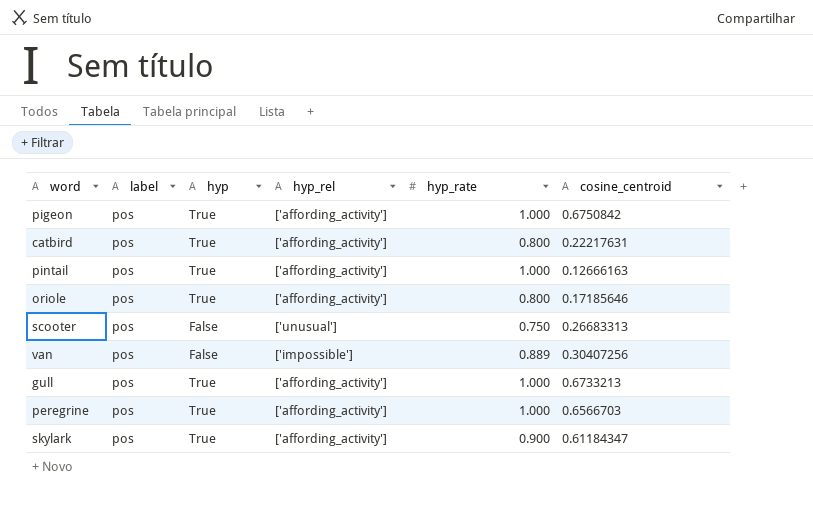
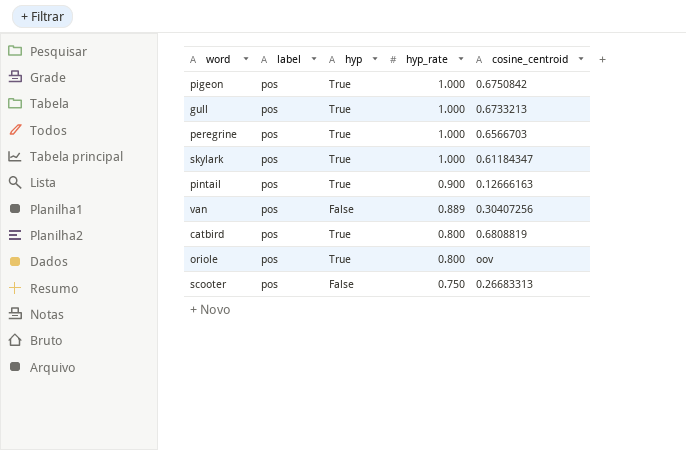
row order: none -> hyp_rate descending
column hyp_rel | position: 4 -> none
skylark | hyp_rate: 0.900 -> 1.000
pintail | hyp_rate: 1.000 -> 0.900
catbird | cosine_centroid: 0.22217631 -> 0.6808819
oriole | cosine_centroid: 0.17185646 -> oov

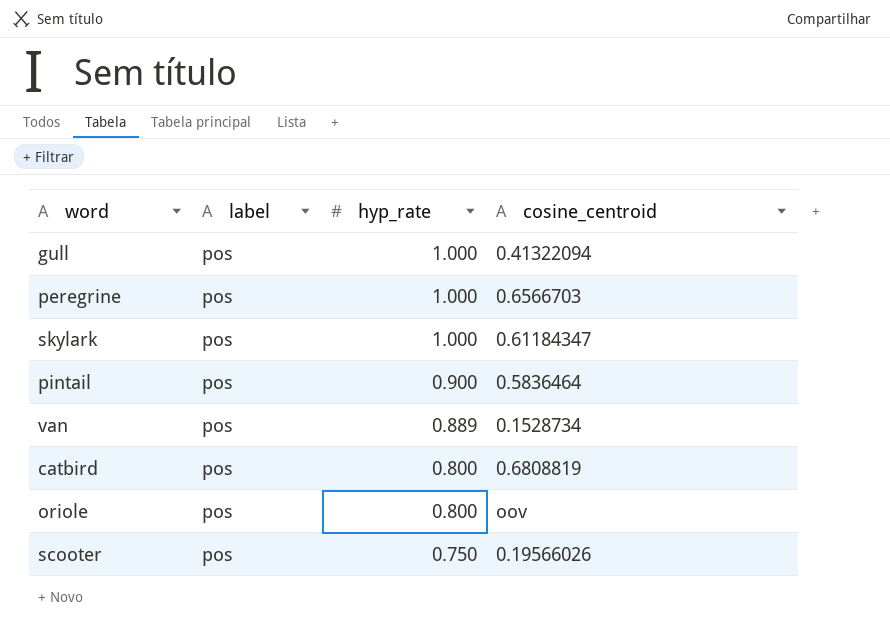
column hyp | position: 3 -> none
row pigeon: pos | True | 1.000 | 0.6750842 -> none
gull | cosine_centroid: 0.6733213 -> 0.41322094
pintail | cosine_centroid: 0.12666163 -> 0.5836464
van | cosine_centroid: 0.30407256 -> 0.1528734
scooter | cosine_centroid: 0.26683313 -> 0.19566026

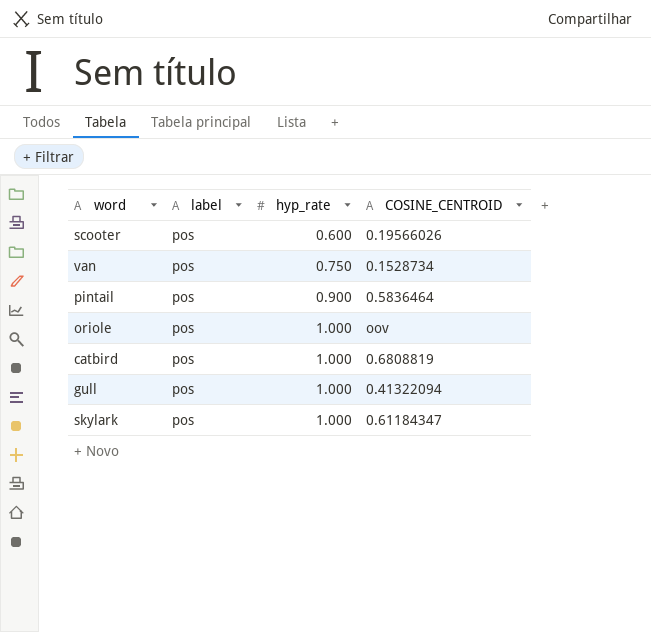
row order: hyp_rate descending -> hyp_rate ascending
column name: cosine_centroid -> COSINE_CENTROID
row peregrine: pos | 1.000 | 0.6566703 -> none
scooter | hyp_rate: 0.750 -> 0.600
van | hyp_rate: 0.889 -> 0.750
oriole | hyp_rate: 0.800 -> 1.000
catbird | hyp_rate: 0.800 -> 1.000

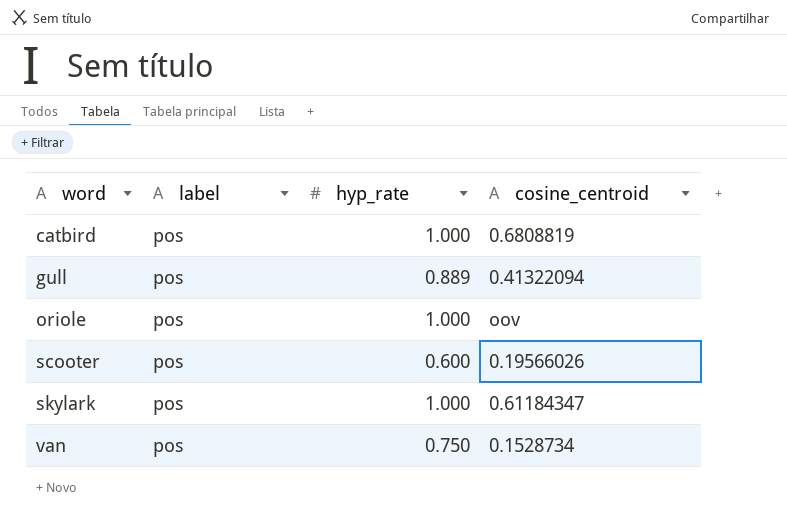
row order: hyp_rate ascending -> word ascending
column name: COSINE_CENTROID -> cosine_centroid
row pintail: pos | 0.900 | 0.5836464 -> none
gull | hyp_rate: 1.000 -> 0.889

